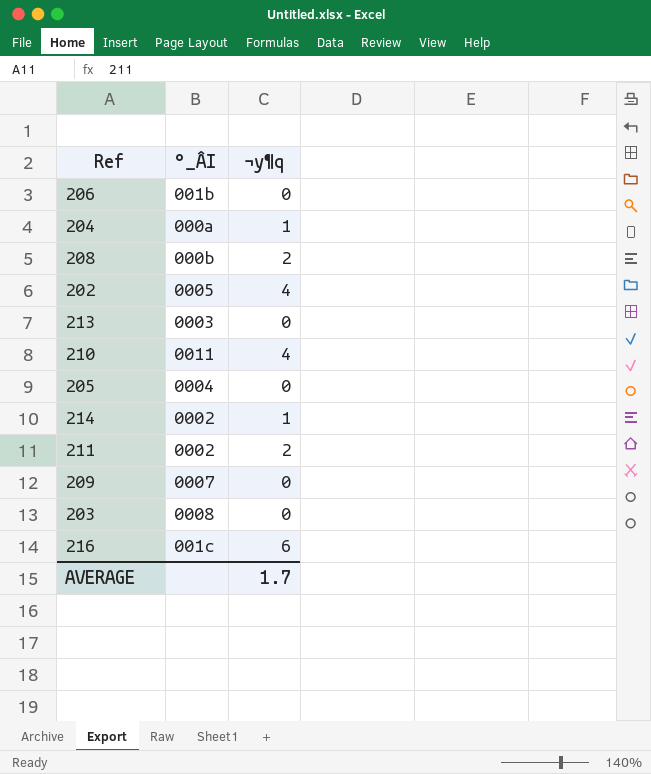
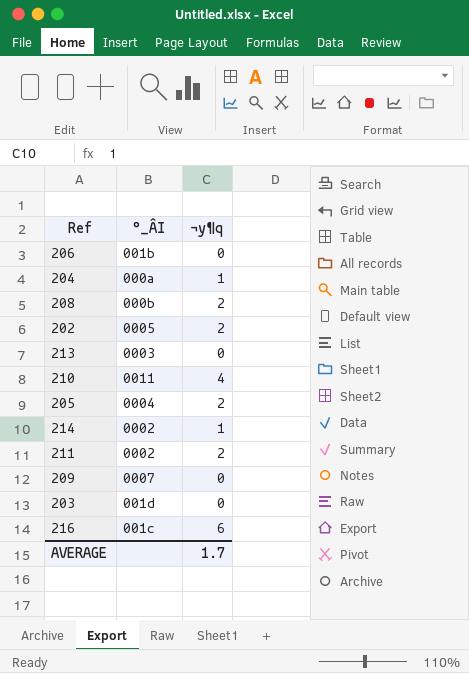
202 | ¬y¶q: 4 -> 2
205 | ¬y¶q: 0 -> 2
203 | °_ÂI: 0008 -> 001d

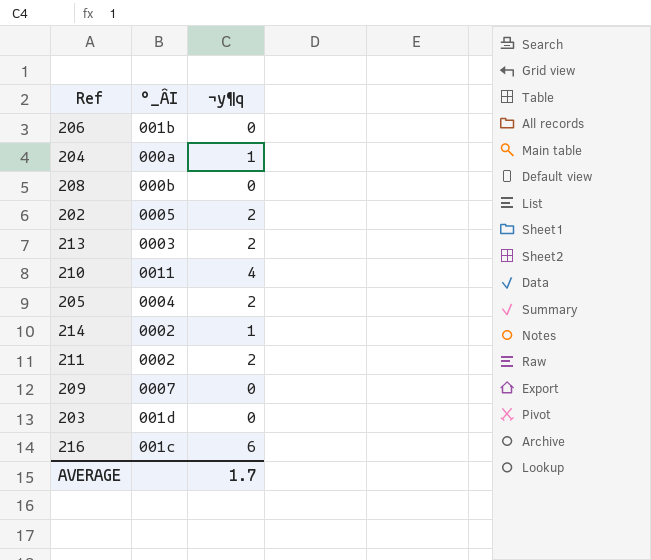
208 | ¬y¶q: 2 -> 0
213 | ¬y¶q: 0 -> 2

